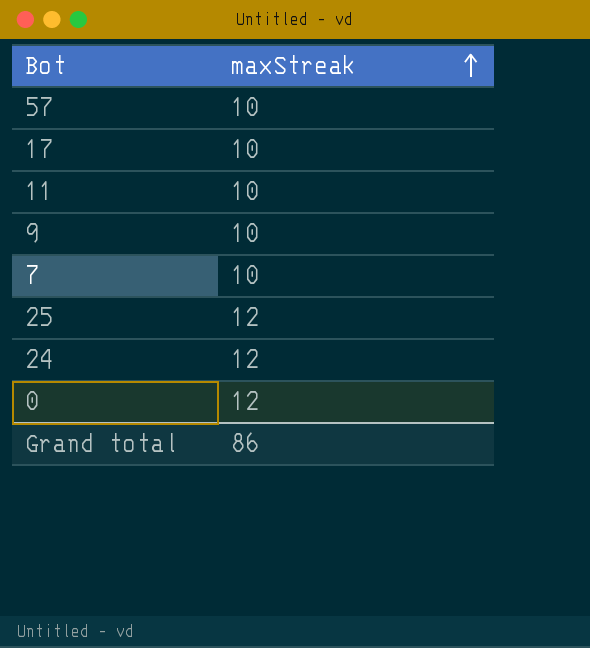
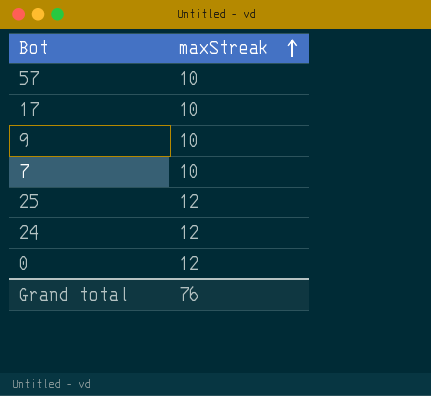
row 11: 10 -> none
Grand total | maxStreak: 86 -> 76

